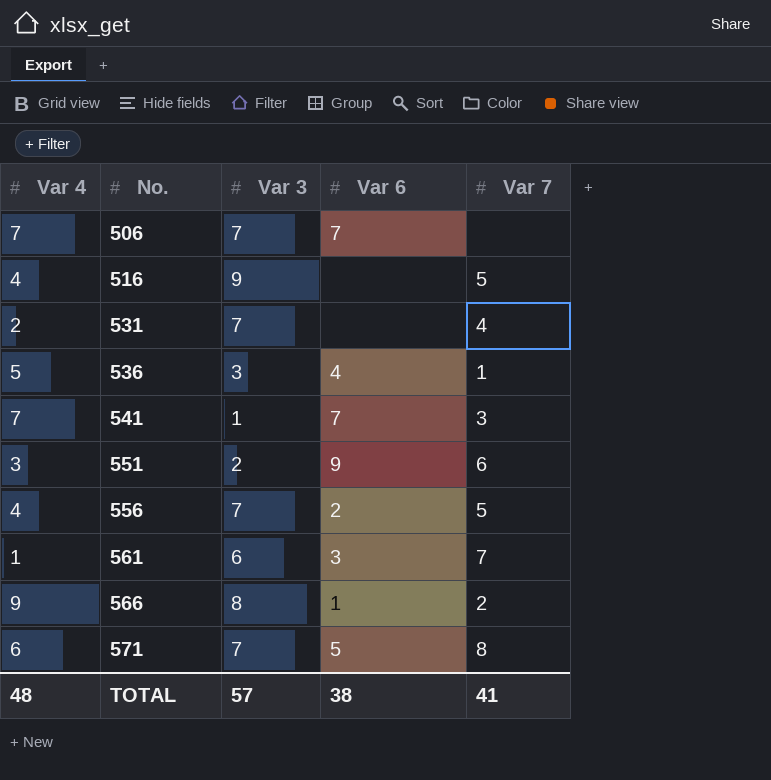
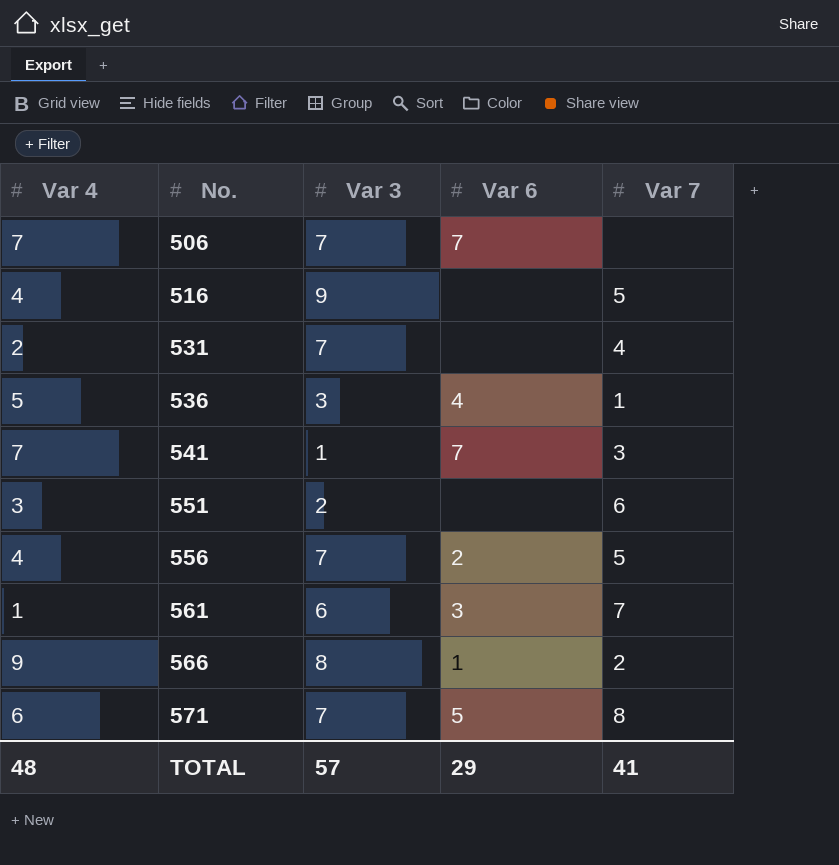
551 | Var 6: 9 -> none
TOTAL | Var 6: 38 -> 29

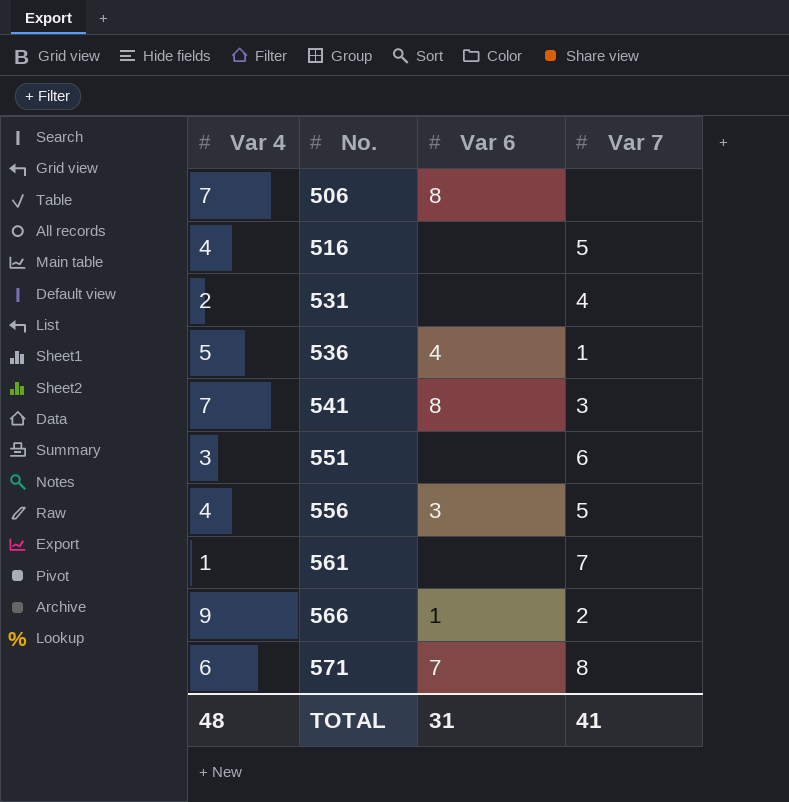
column Var 3 | position: 3 -> none
506 | Var 6: 7 -> 8
541 | Var 6: 7 -> 8
556 | Var 6: 2 -> 3
561 | Var 6: 3 -> none
571 | Var 6: 5 -> 7
TOTAL | Var 6: 29 -> 31

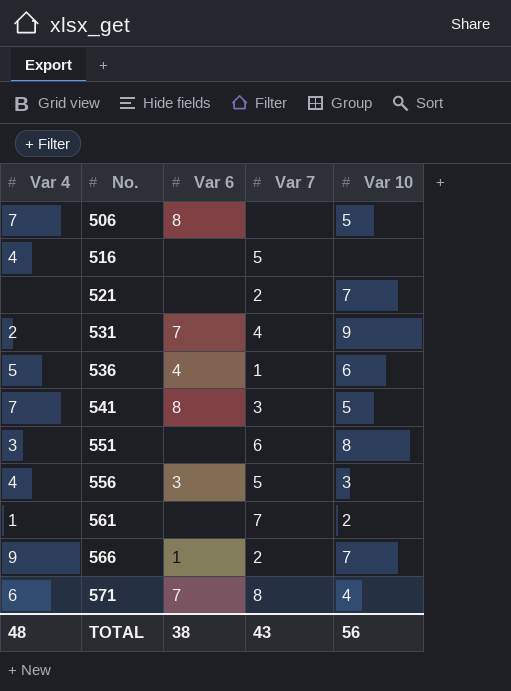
column Var 10 | position: none -> 5
row 521: none -> none | none | 2 | 7
531 | Var 6: none -> 7
TOTAL | Var 6: 31 -> 38
TOTAL | Var 7: 41 -> 43

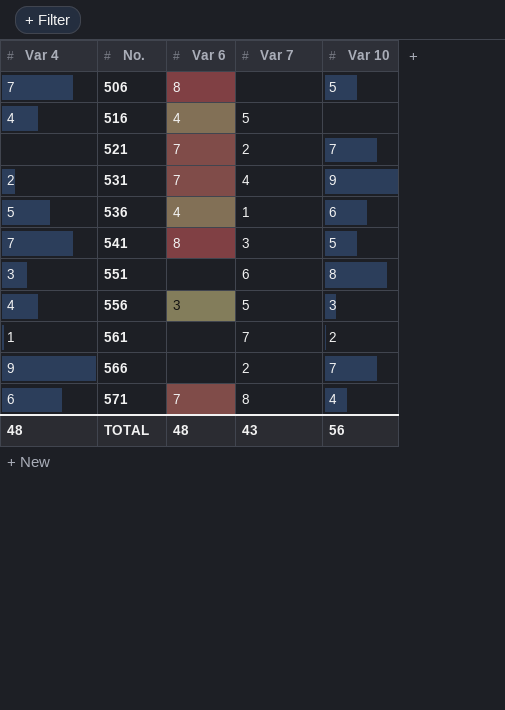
516 | Var 6: none -> 4
521 | Var 6: none -> 7
566 | Var 6: 1 -> none
TOTAL | Var 6: 38 -> 48

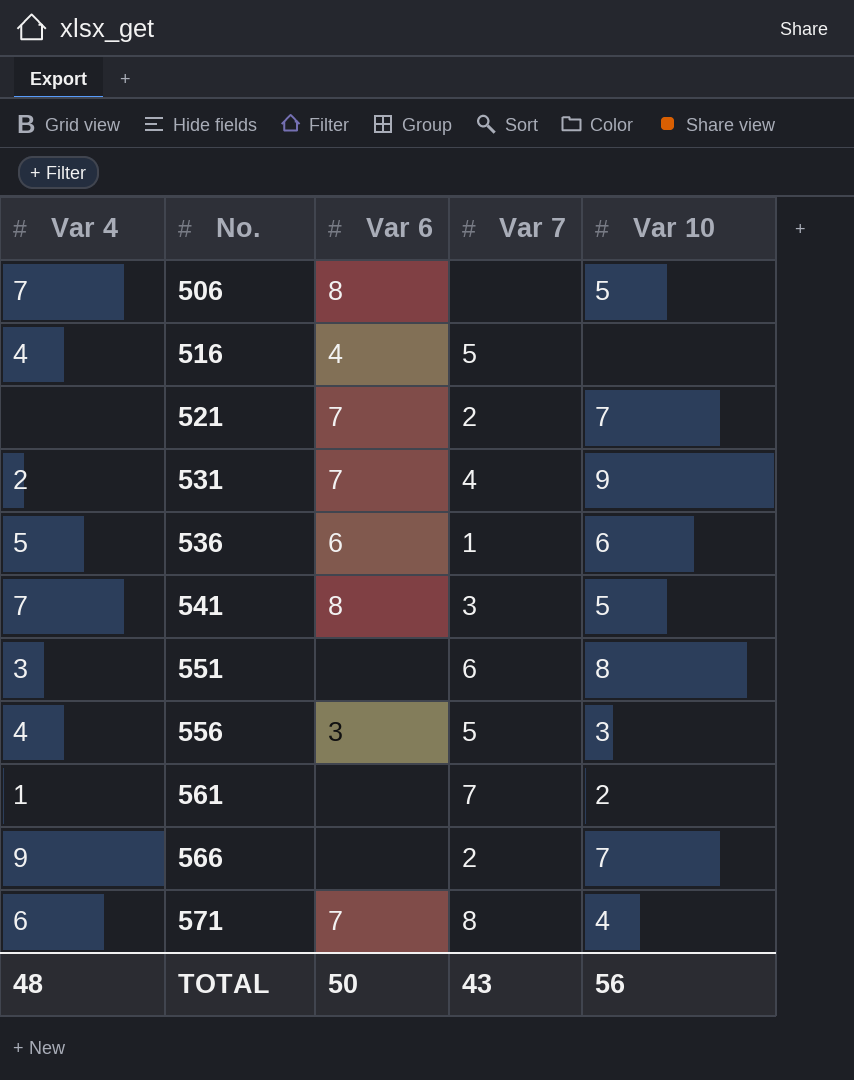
536 | Var 6: 4 -> 6
TOTAL | Var 6: 48 -> 50

